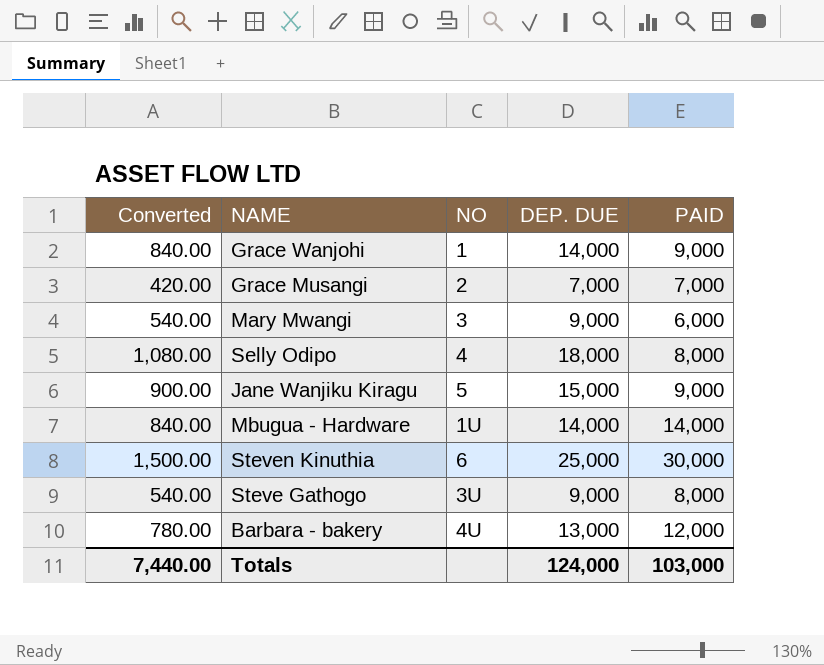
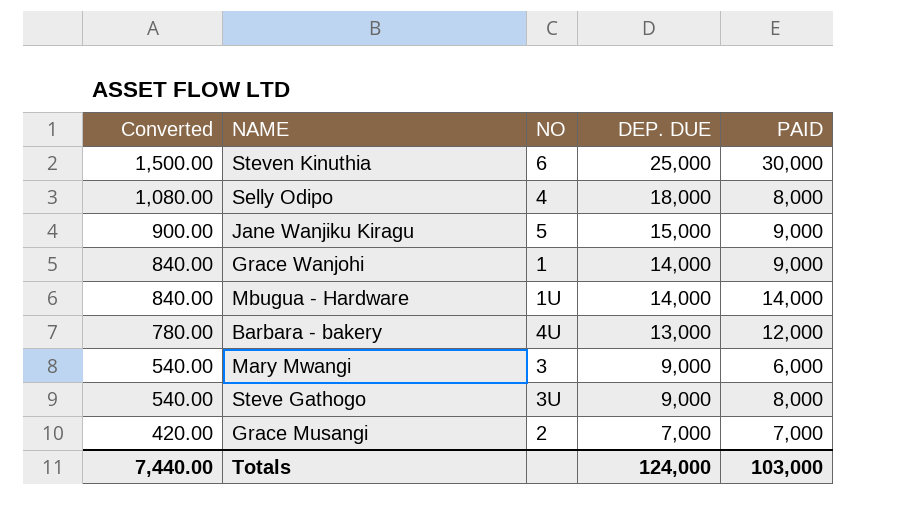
row order: none -> Converted descending

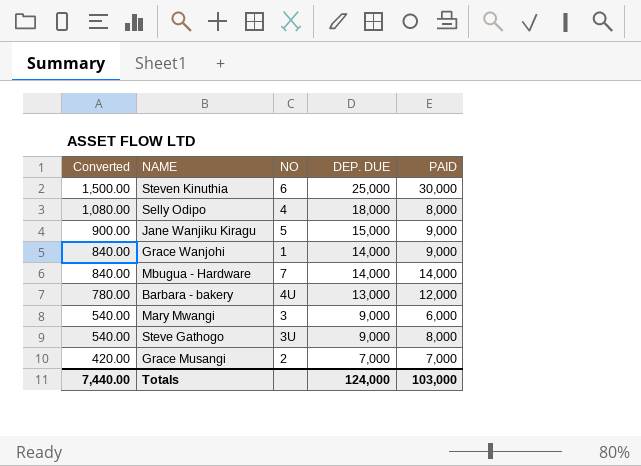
Mbugua - Hardware | NO: 1U -> 7

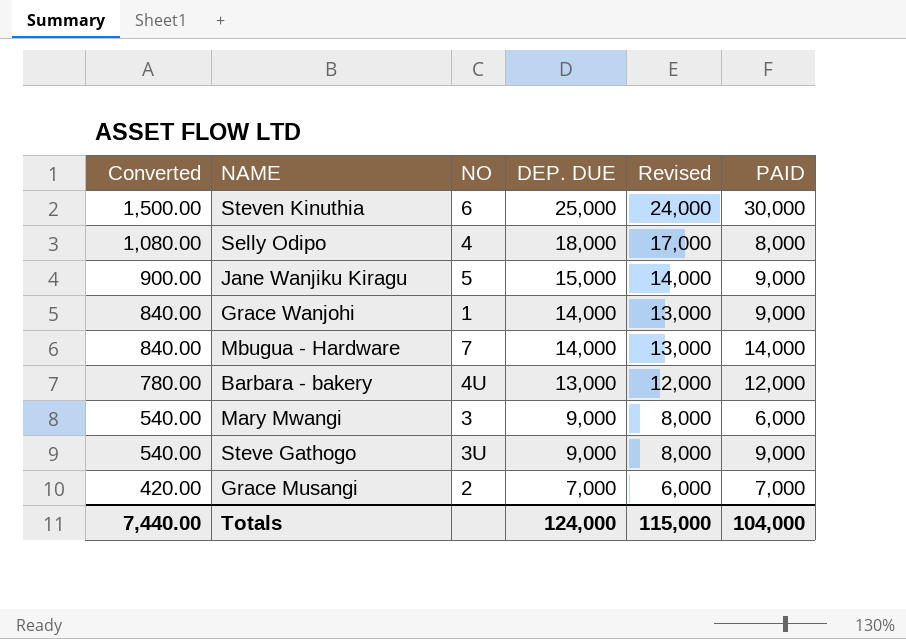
column Revised | formula: none -> [DEP. DUE] - 1000
Steve Gathogo | PAID: 8,000 -> 9,000
Totals | PAID: 103,000 -> 104,000

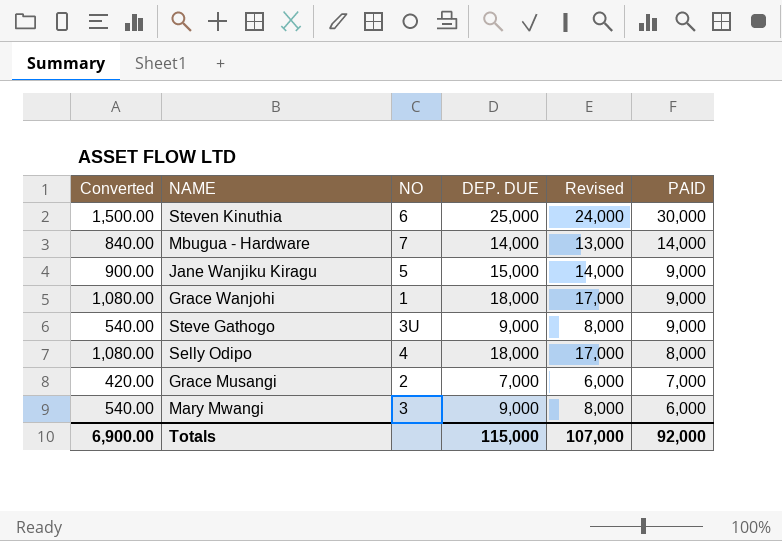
row order: Converted descending -> PAID descending
row Barbara - bakery: 780.00 | 4U | 13,000 | 12,000 | 12,000 -> none
Grace Wanjohi | Converted: 840.00 -> 1,080.00
Grace Wanjohi | DEP. DUE: 14,000 -> 18,000
Grace Wanjohi | Revised: 13,000 -> 17,000
Totals | Converted: 7,440.00 -> 6,900.00
Totals | DEP. DUE: 124,000 -> 115,000
Totals | Revised: 115,000 -> 107,000
Totals | PAID: 104,000 -> 92,000

